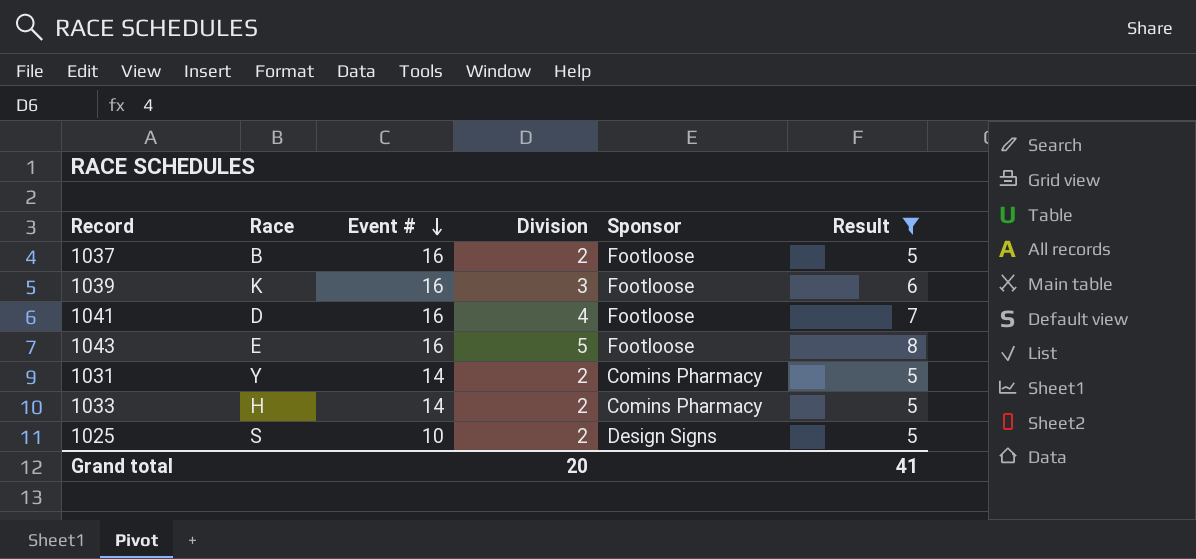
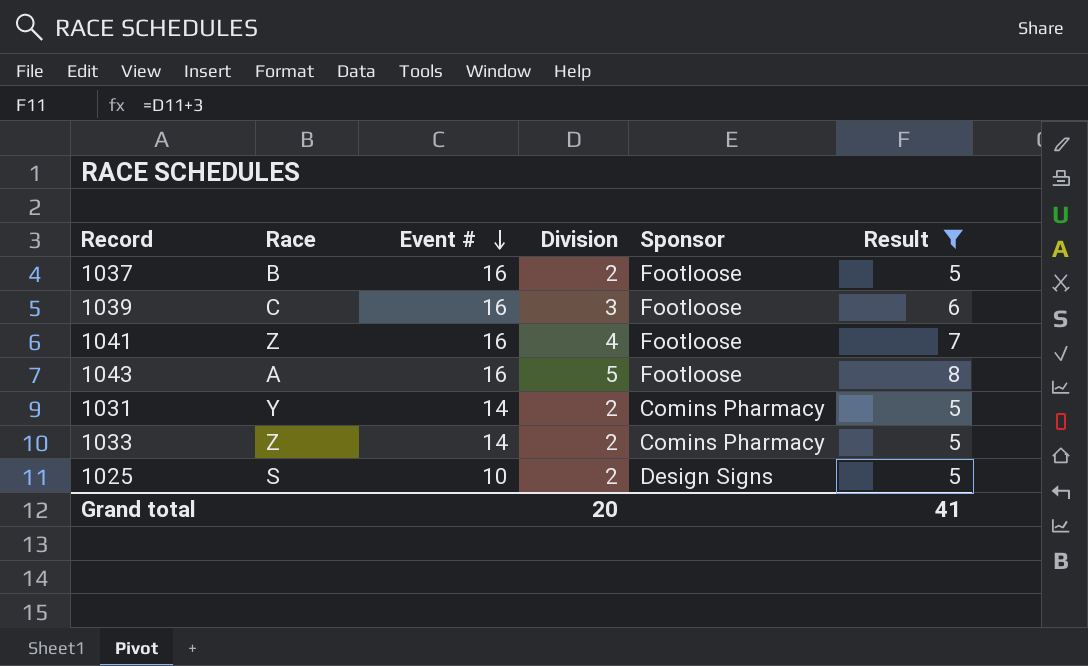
1039 | Race: K -> C
1041 | Race: D -> Z
1043 | Race: E -> A
1033 | Race: H -> Z

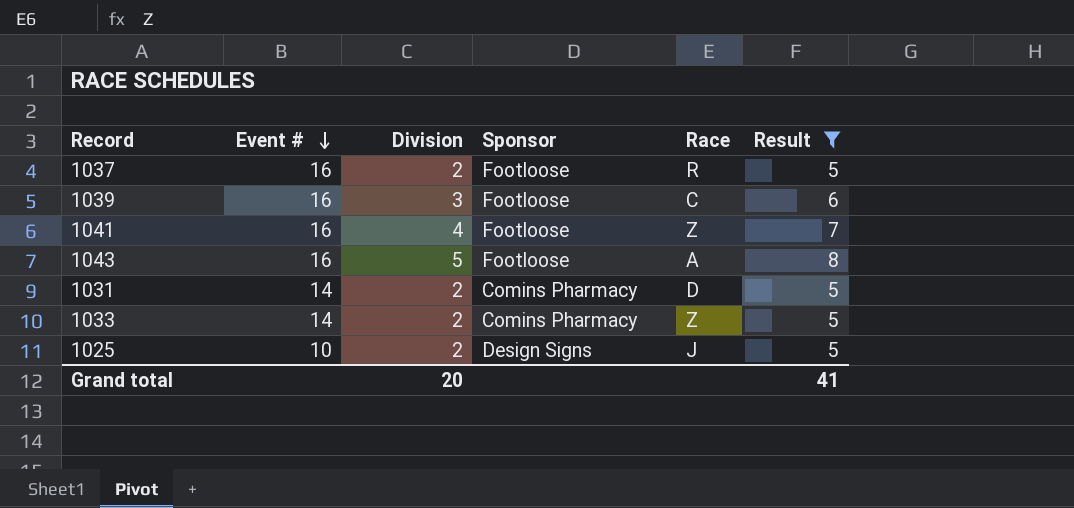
column Race | position: 2 -> 5
1037 | Race: B -> R
1031 | Race: Y -> D
1025 | Race: S -> J

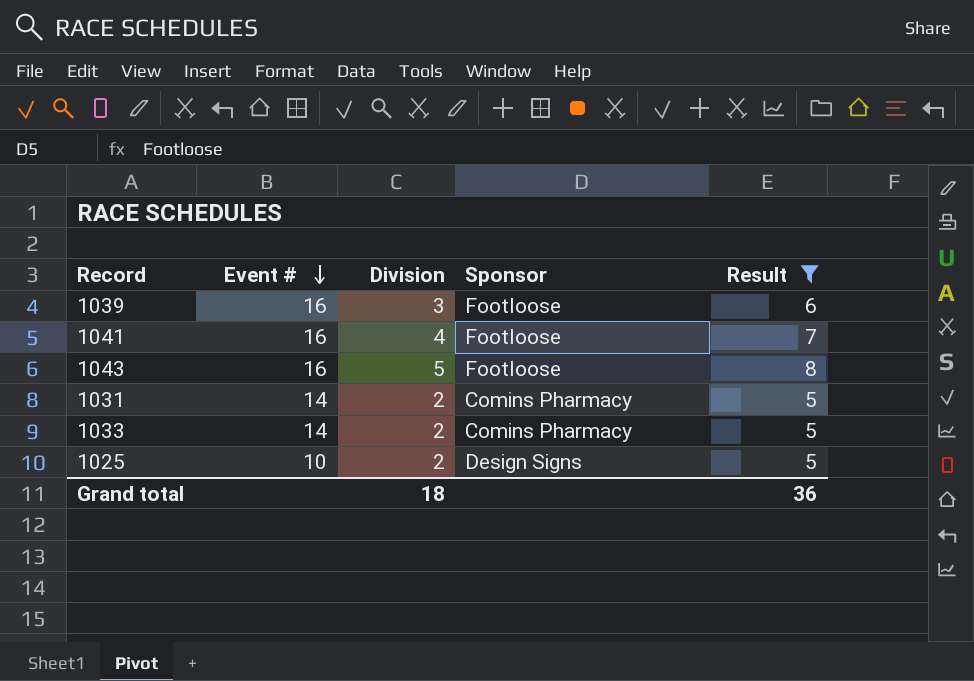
column Race | position: 5 -> none
row 1037: 16 | 2 | Footloose | R | 5 -> none
Grand total | Division: 20 -> 18
Grand total | Result: 41 -> 36

